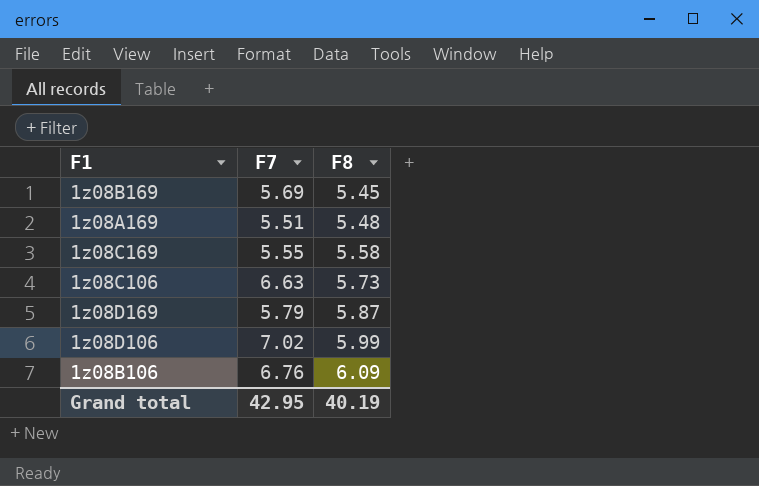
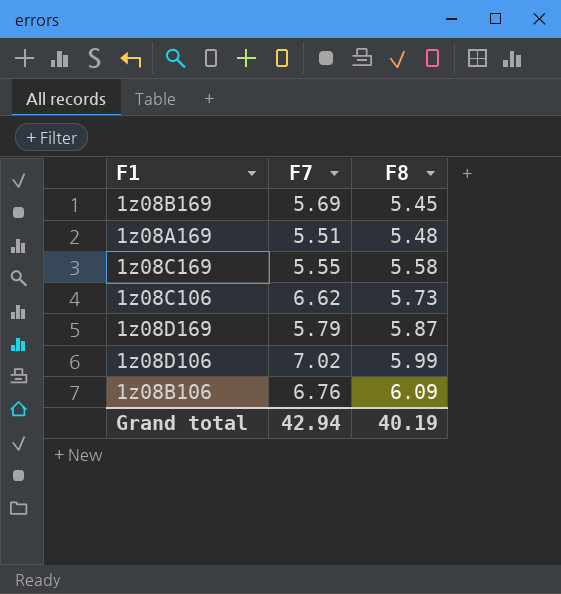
1z08C106 | F7: 6.63 -> 6.62
Grand total | F7: 42.95 -> 42.94

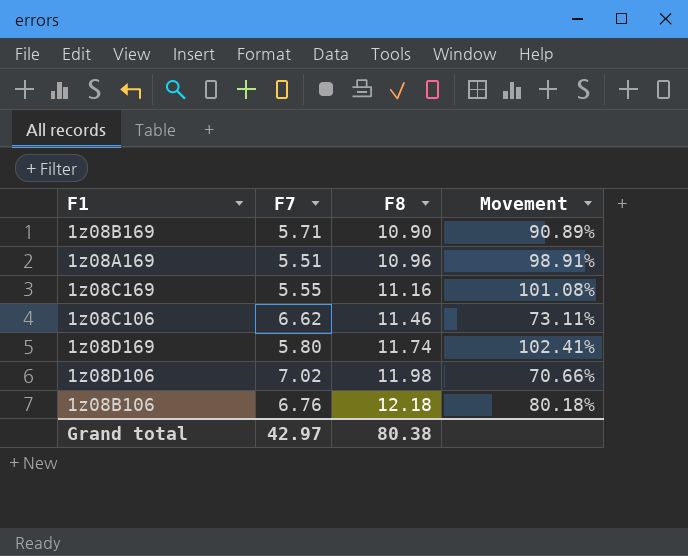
column Movement | formula: none -> ([F8] - [F7]) / [F7]
1z08B169 | F7: 5.69 -> 5.71
1z08B169 | F8: 5.45 -> 10.90
1z08A169 | F8: 5.48 -> 10.96
1z08C169 | F8: 5.58 -> 11.16
1z08C106 | F8: 5.73 -> 11.46
1z08D169 | F7: 5.79 -> 5.80
1z08D169 | F8: 5.87 -> 11.74
1z08D106 | F8: 5.99 -> 11.98
1z08B106 | F8: 6.09 -> 12.18
Grand total | F7: 42.94 -> 42.97
Grand total | F8: 40.19 -> 80.38

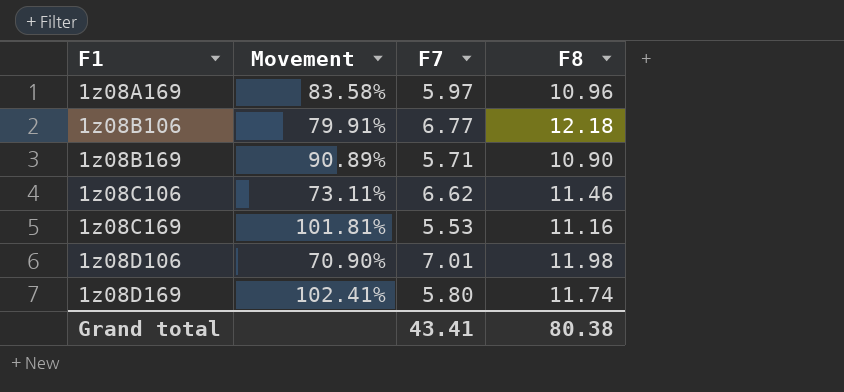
row order: F8 ascending -> F1 ascending
column Movement | position: 4 -> 2
1z08A169 | Movement: 98.91% -> 83.58%
1z08A169 | F7: 5.51 -> 5.97
1z08B106 | Movement: 80.18% -> 79.91%
1z08B106 | F7: 6.76 -> 6.77
1z08C169 | Movement: 101.08% -> 101.81%
1z08C169 | F7: 5.55 -> 5.53
1z08D106 | Movement: 70.66% -> 70.90%
1z08D106 | F7: 7.02 -> 7.01
Grand total | F7: 42.97 -> 43.41

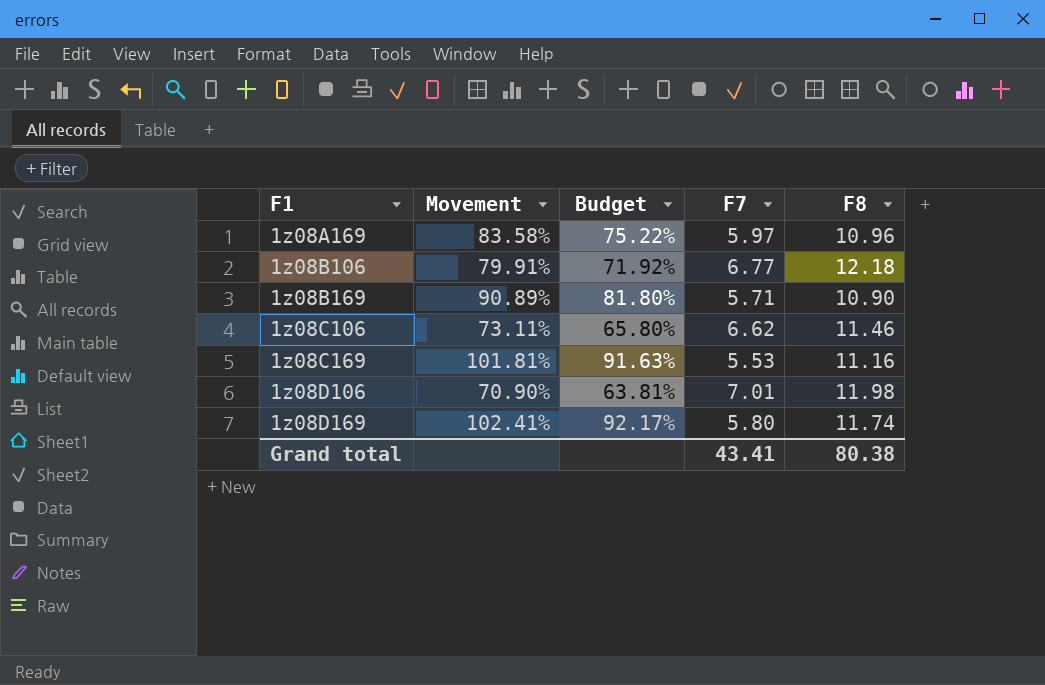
column Budget | formula: none -> [Movement] * 0.9

